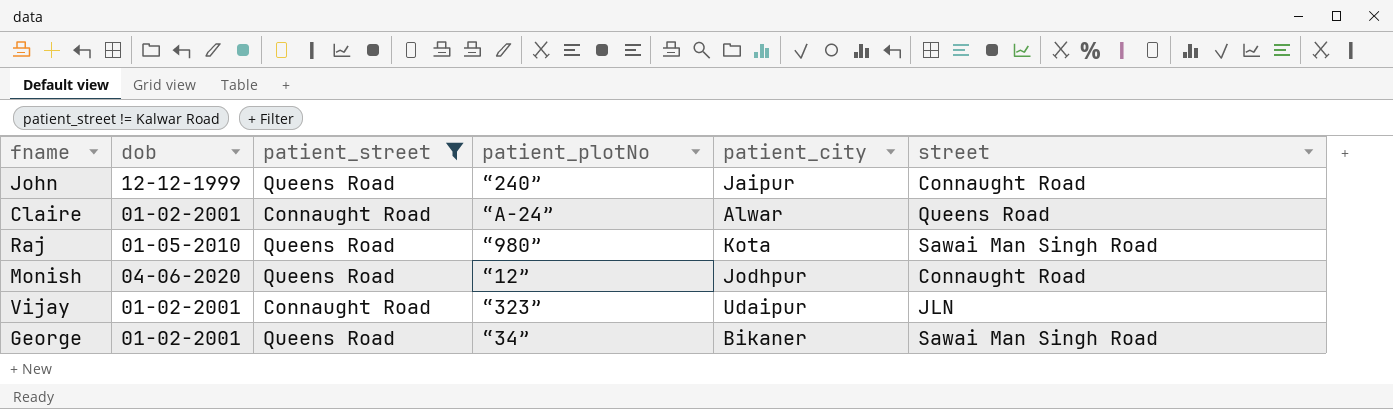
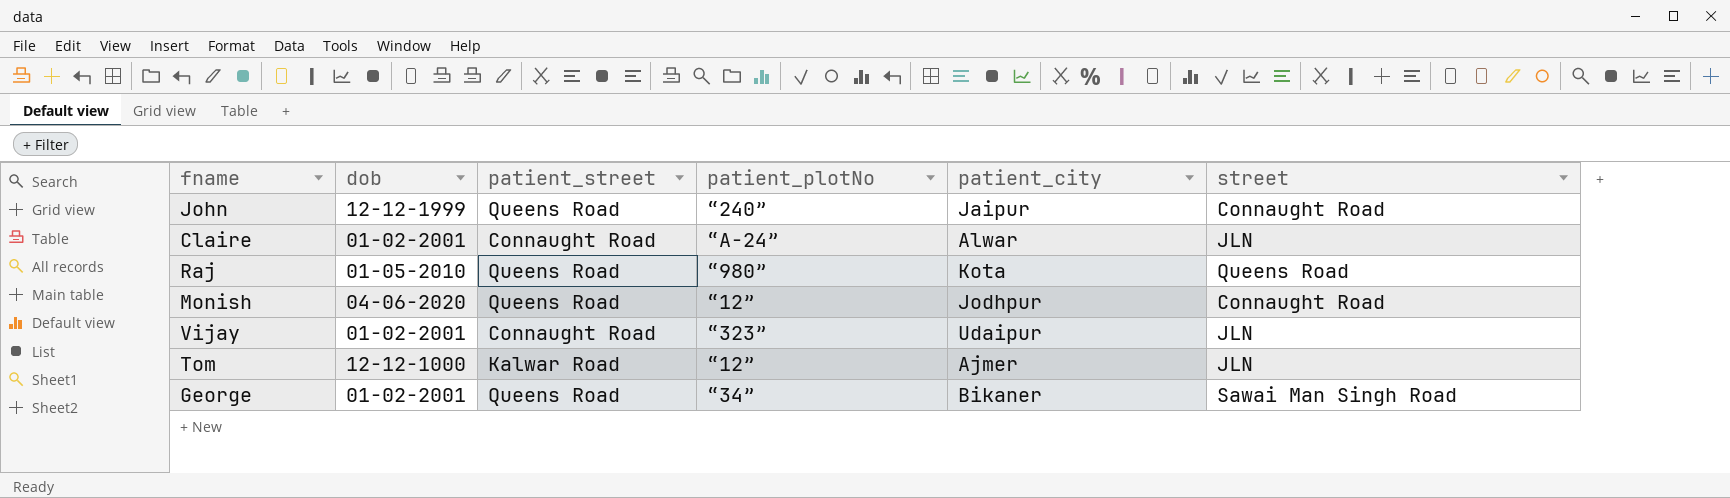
filter: patient_street != Kalwar Road -> none
Claire | street: Queens Road -> JLN
Raj | street: Sawai Man Singh Road -> Queens Road

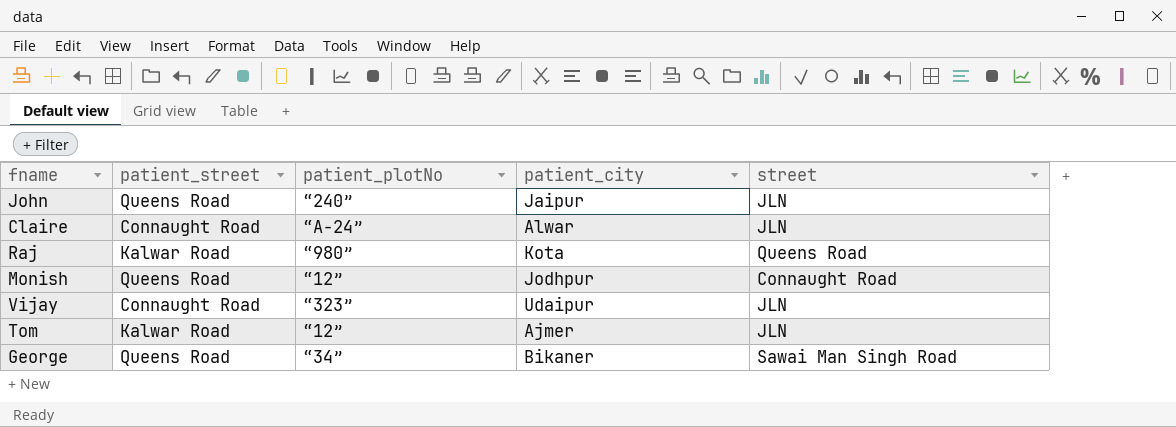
column dob | position: 2 -> none
John | street: Connaught Road -> JLN
Raj | patient_street: Queens Road -> Kalwar Road

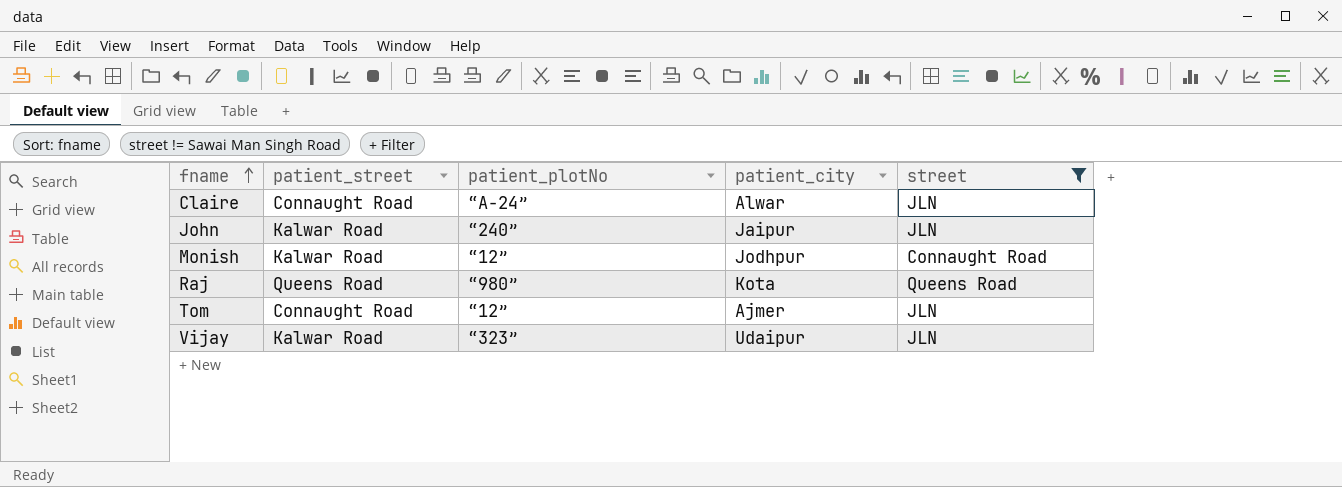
filter: none -> street != Sawai Man Singh Road
row order: none -> fname ascending
John | patient_street: Queens Road -> Kalwar Road
Monish | patient_street: Queens Road -> Kalwar Road
Raj | patient_street: Kalwar Road -> Queens Road
Tom | patient_street: Kalwar Road -> Connaught Road
Vijay | patient_street: Connaught Road -> Kalwar Road

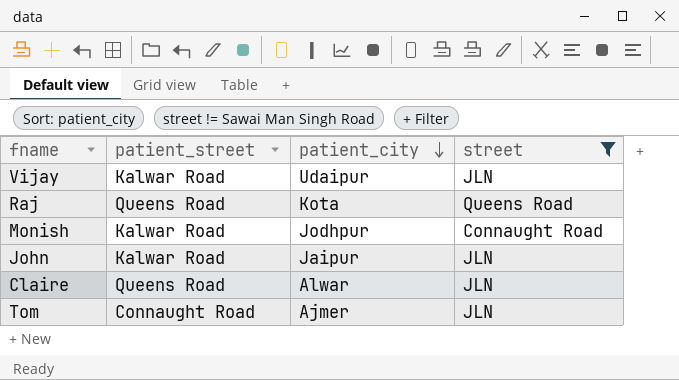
row order: fname ascending -> patient_city descending
column patient_plotNo | position: 3 -> none
Claire | patient_street: Connaught Road -> Queens Road

